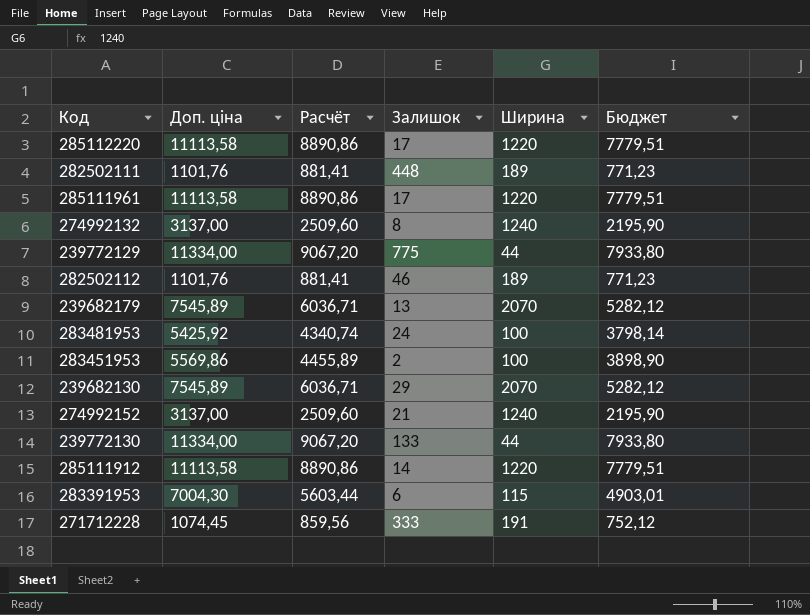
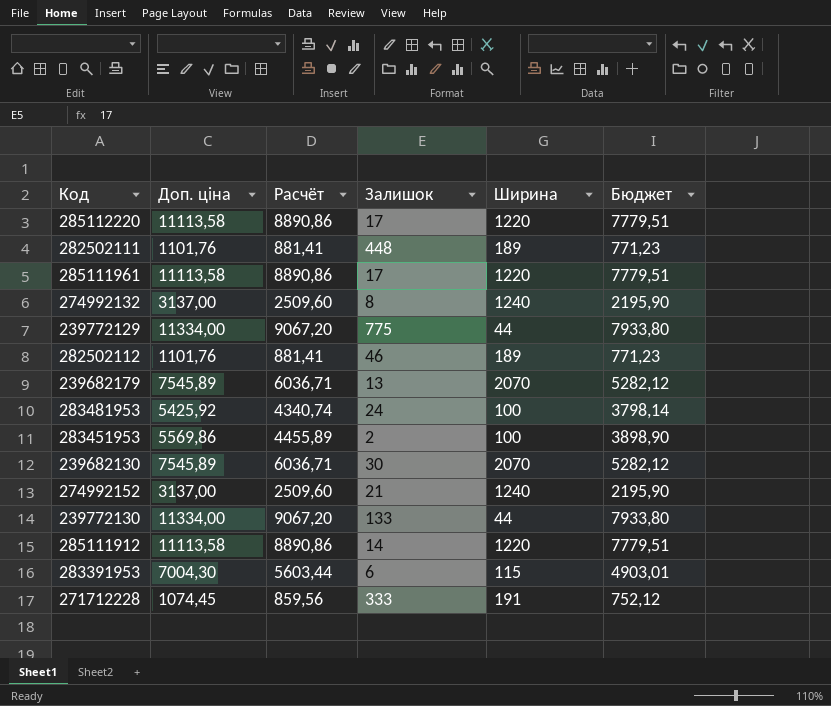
239682130 | Залишок: 29 -> 30

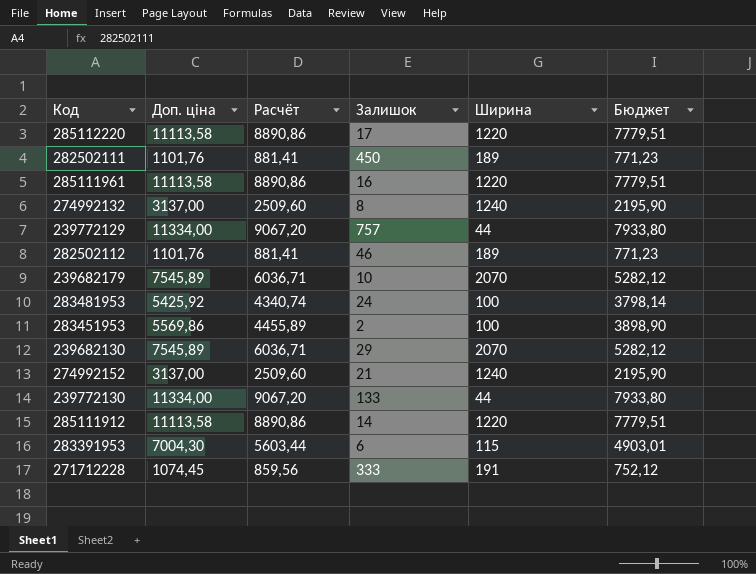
282502111 | Залишок: 448 -> 450
285111961 | Залишок: 17 -> 16
239772129 | Залишок: 775 -> 757
239682179 | Залишок: 13 -> 10
239682130 | Залишок: 30 -> 29

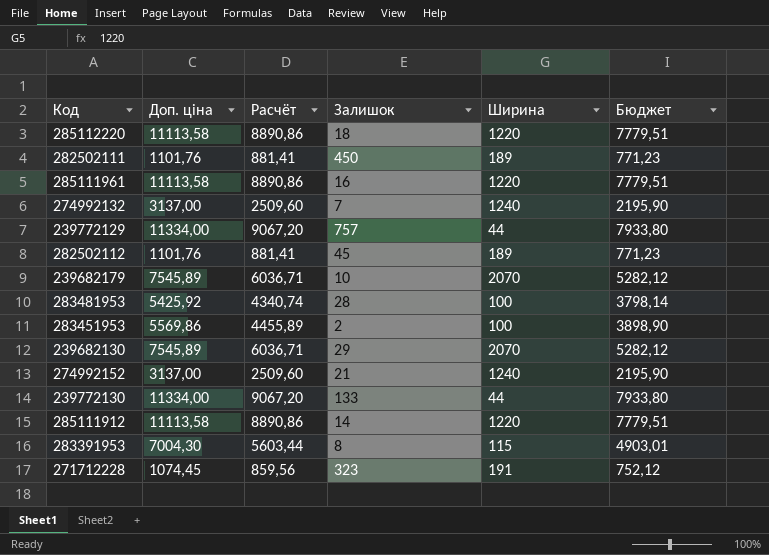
285112220 | Залишок: 17 -> 18
274992132 | Залишок: 8 -> 7
282502112 | Залишок: 46 -> 45
283481953 | Залишок: 24 -> 28
283391953 | Залишок: 6 -> 8
271712228 | Залишок: 333 -> 323

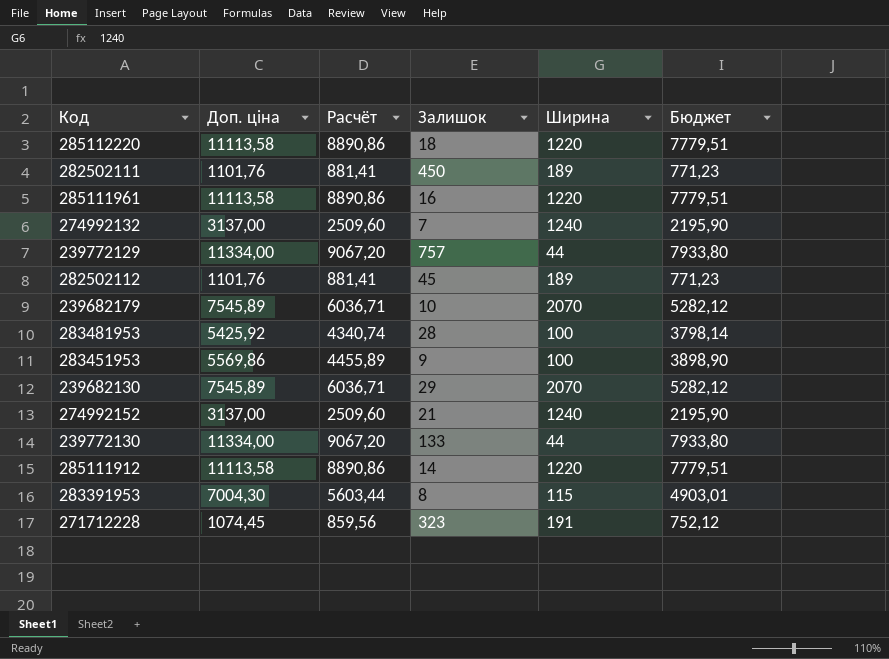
283451953 | Залишок: 2 -> 9

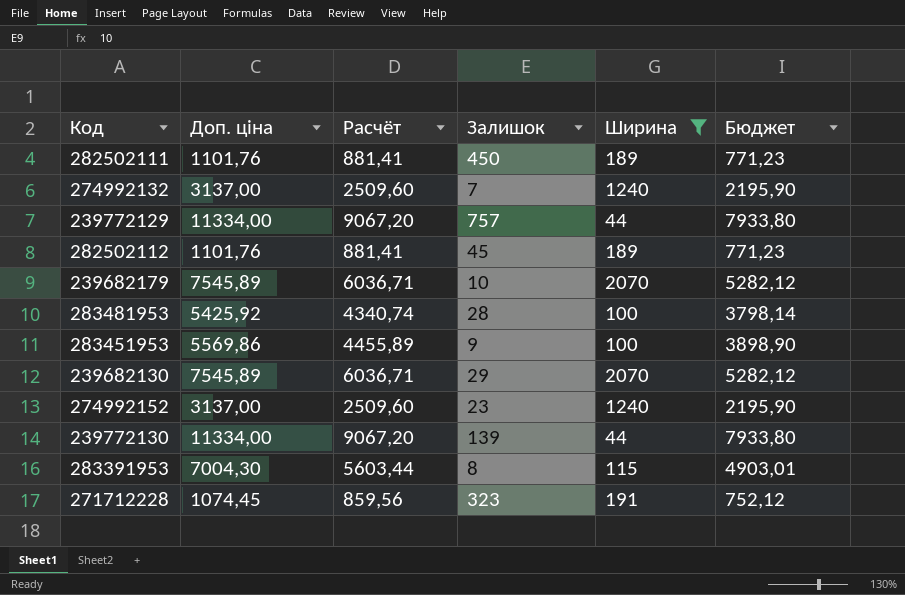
filter: none -> Ширина != 1220
274992152 | Залишок: 21 -> 23
239772130 | Залишок: 133 -> 139

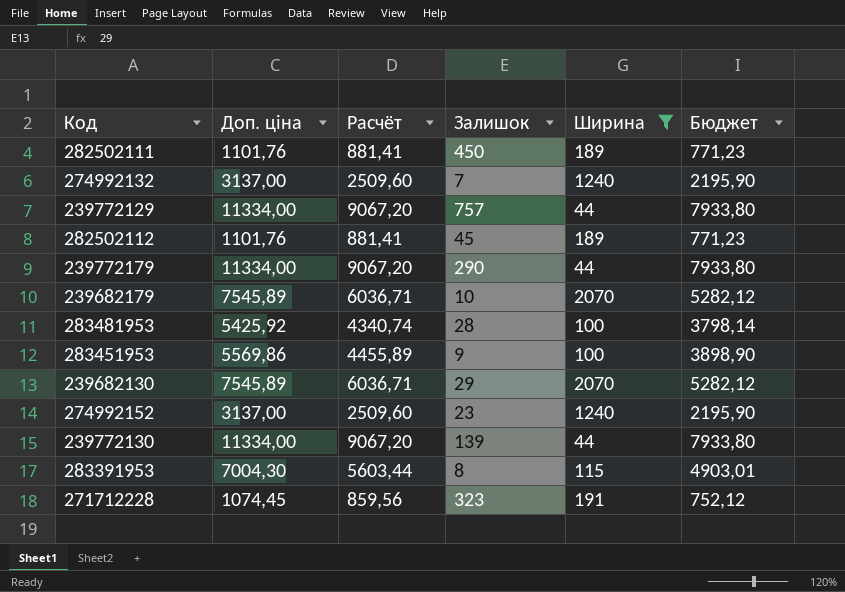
row 239772179: none -> 11334,00 | 9067,20 | 290 | 44 | 7933,80

